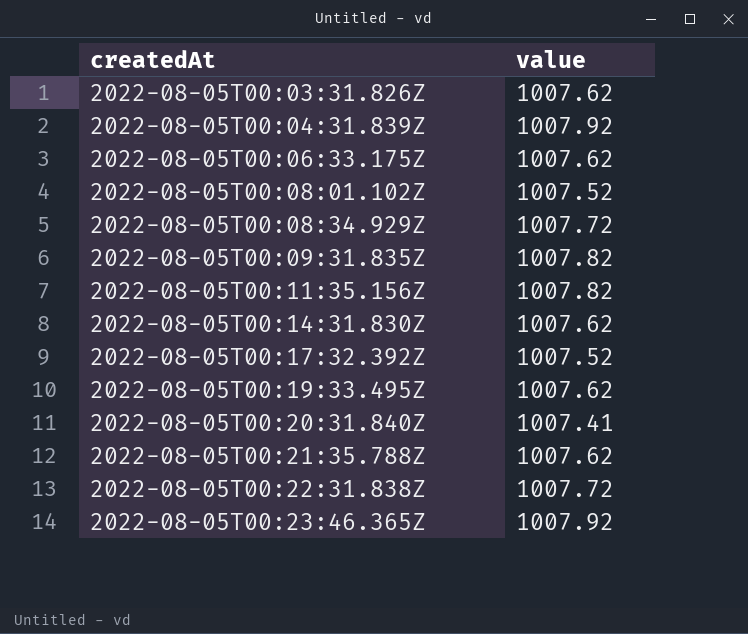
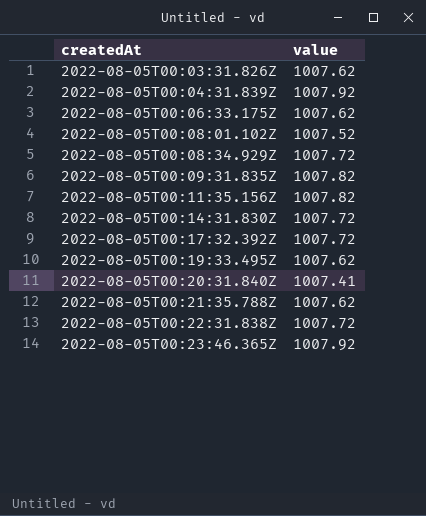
2022-08-05T00:14:31.830Z | value: 1007.62 -> 1007.72
2022-08-05T00:17:32.392Z | value: 1007.52 -> 1007.72

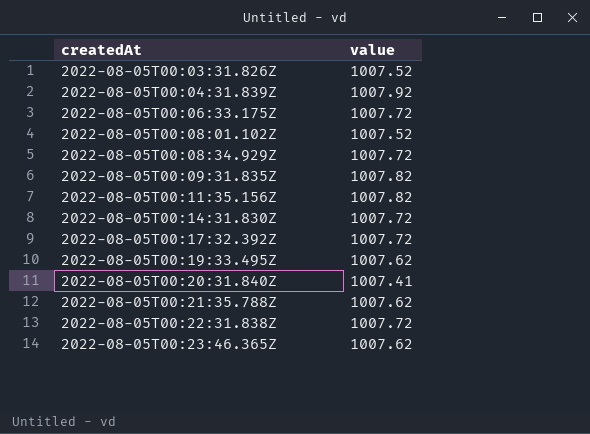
2022-08-05T00:03:31.826Z | value: 1007.62 -> 1007.52
2022-08-05T00:06:33.175Z | value: 1007.62 -> 1007.72
2022-08-05T00:23:46.365Z | value: 1007.92 -> 1007.62

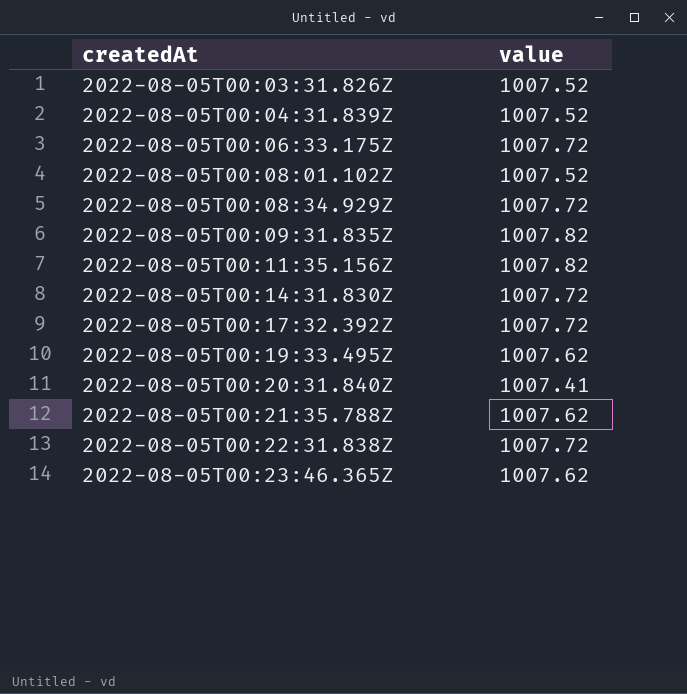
2022-08-05T00:04:31.839Z | value: 1007.92 -> 1007.52

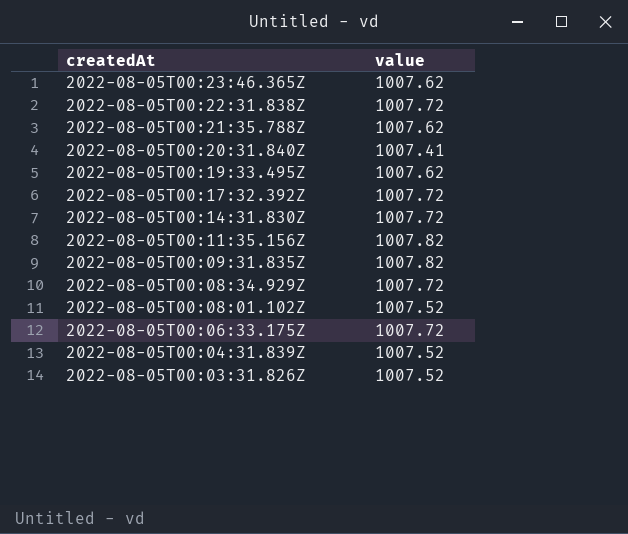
row order: createdAt ascending -> createdAt descending

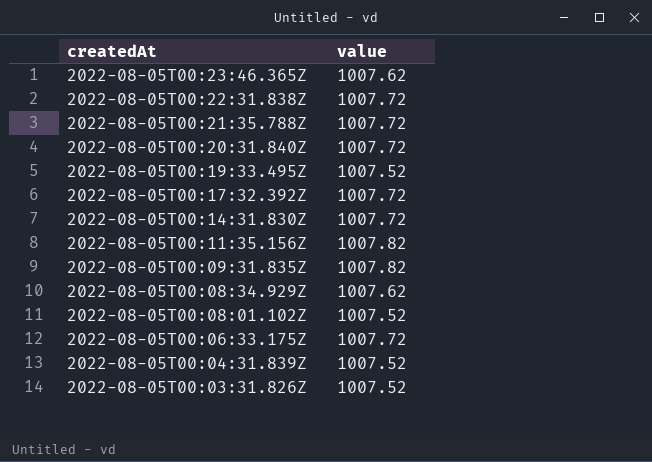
2022-08-05T00:21:35.788Z | value: 1007.62 -> 1007.72
2022-08-05T00:20:31.840Z | value: 1007.41 -> 1007.72
2022-08-05T00:19:33.495Z | value: 1007.62 -> 1007.52
2022-08-05T00:08:34.929Z | value: 1007.72 -> 1007.62

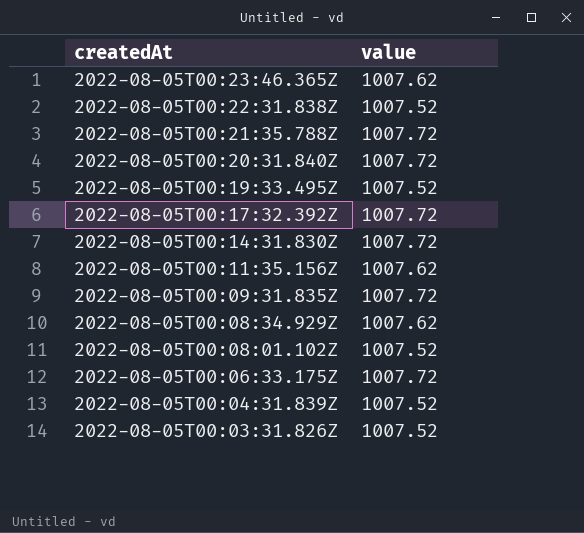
2022-08-05T00:22:31.838Z | value: 1007.72 -> 1007.52
2022-08-05T00:11:35.156Z | value: 1007.82 -> 1007.62
2022-08-05T00:09:31.835Z | value: 1007.82 -> 1007.72

